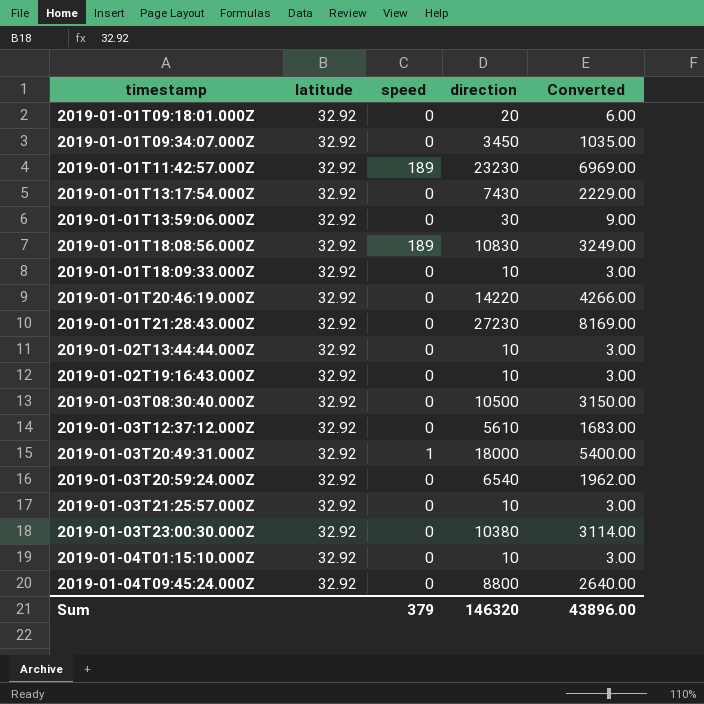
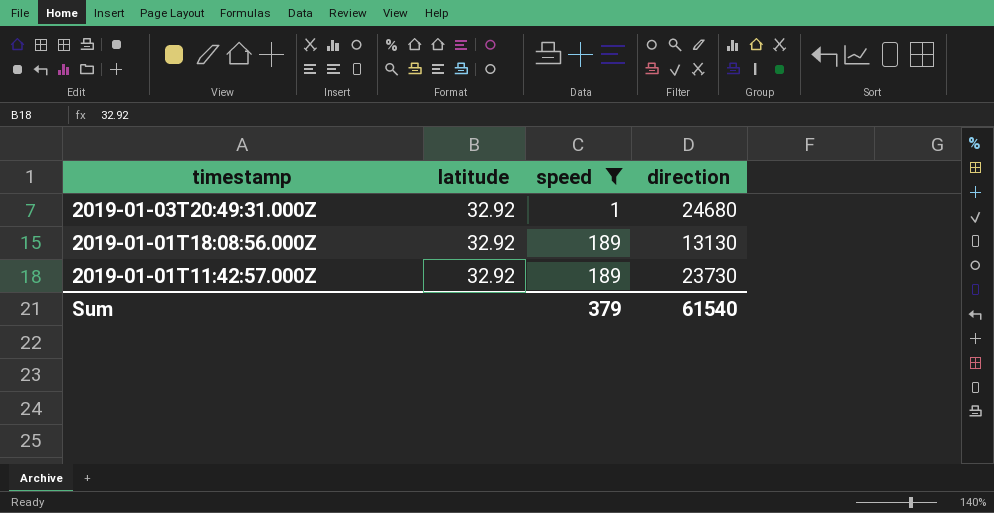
filter: none -> speed != 0
row order: timestamp ascending -> timestamp descending
column Converted | formula: [direction] * 0.3 -> none
2019-01-03T20:49:31.000Z | direction: 18000 -> 24680
2019-01-01T18:08:56.000Z | direction: 10830 -> 13130
2019-01-01T11:42:57.000Z | direction: 23230 -> 23730
Sum | direction: 146320 -> 61540

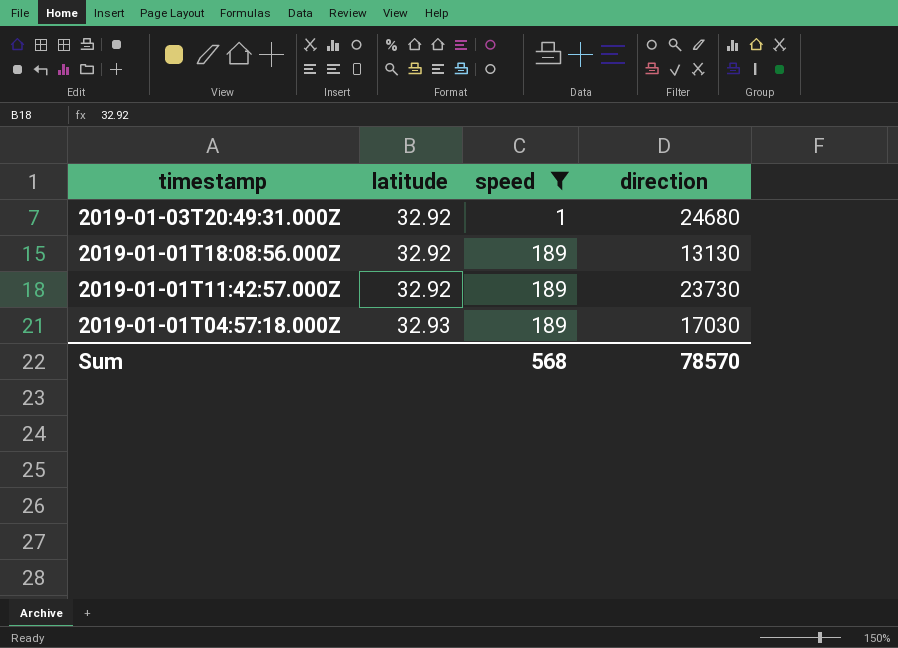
row 2019-01-01T04:57:18.000Z: none -> 32.93 | 189 | 17030
Sum | speed: 379 -> 568
Sum | direction: 61540 -> 78570

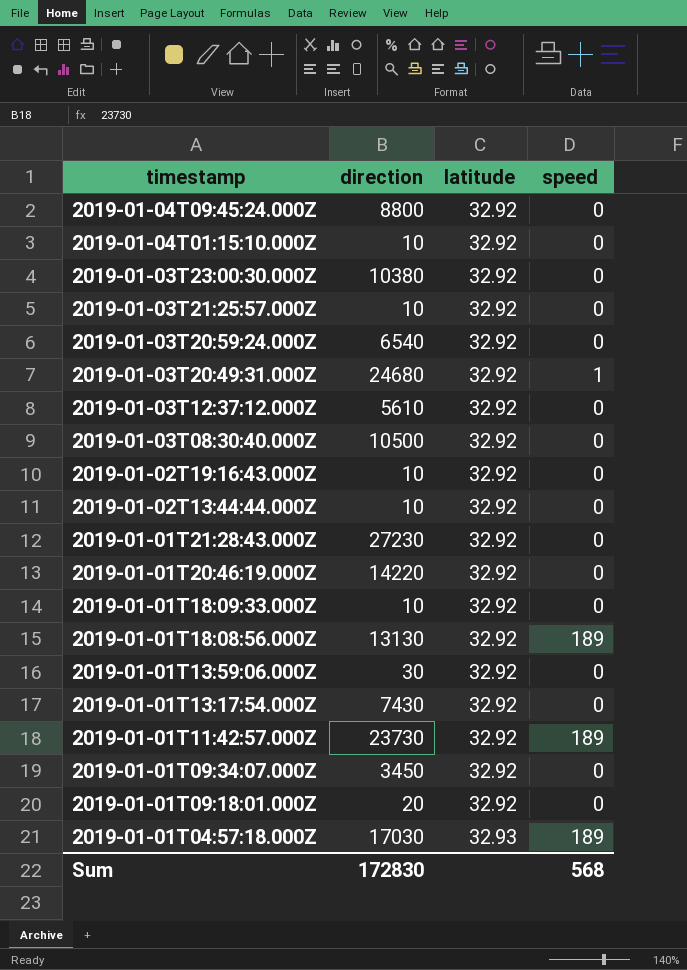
filter: speed != 0 -> none
column direction | position: 4 -> 2
Sum | direction: 78570 -> 172830

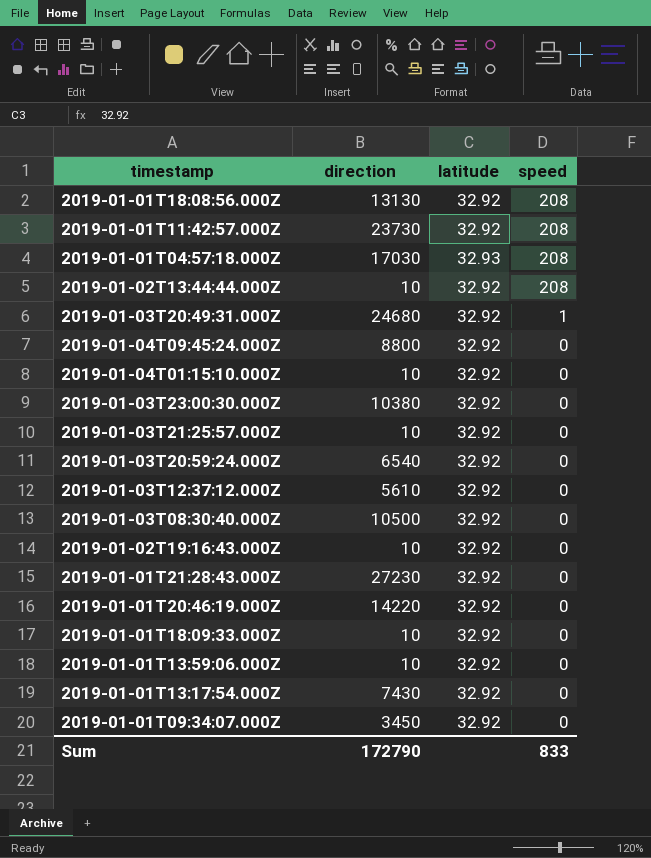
row order: timestamp descending -> speed descending
row 2019-01-01T09:18:01.000Z: 20 | 32.92 | 0 -> none
2019-01-01T18:08:56.000Z | speed: 189 -> 208
2019-01-01T11:42:57.000Z | speed: 189 -> 208
2019-01-01T04:57:18.000Z | speed: 189 -> 208
2019-01-02T13:44:44.000Z | speed: 0 -> 208
2019-01-01T13:59:06.000Z | direction: 30 -> 10
Sum | direction: 172830 -> 172790
Sum | speed: 568 -> 833

